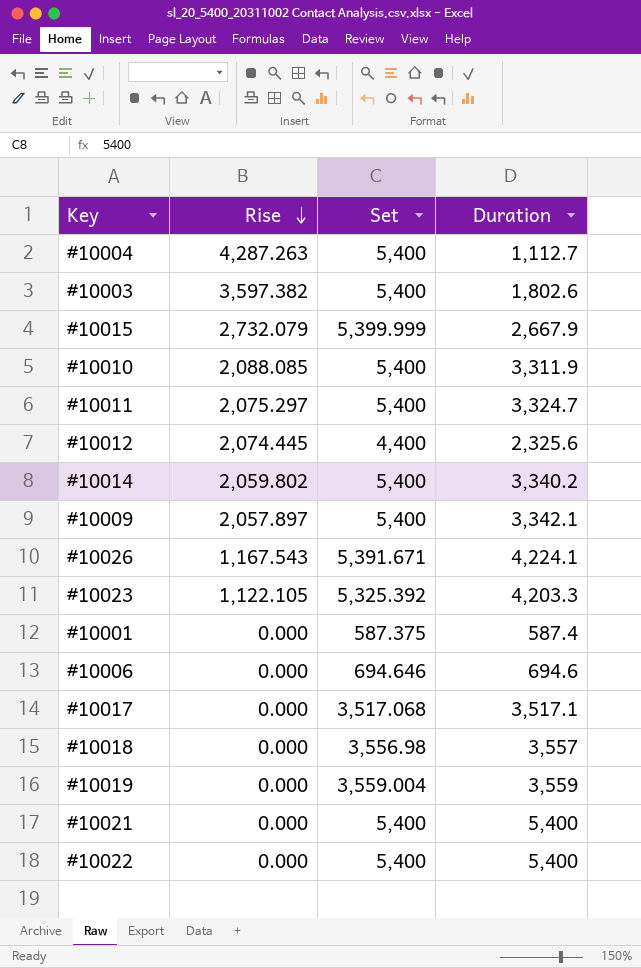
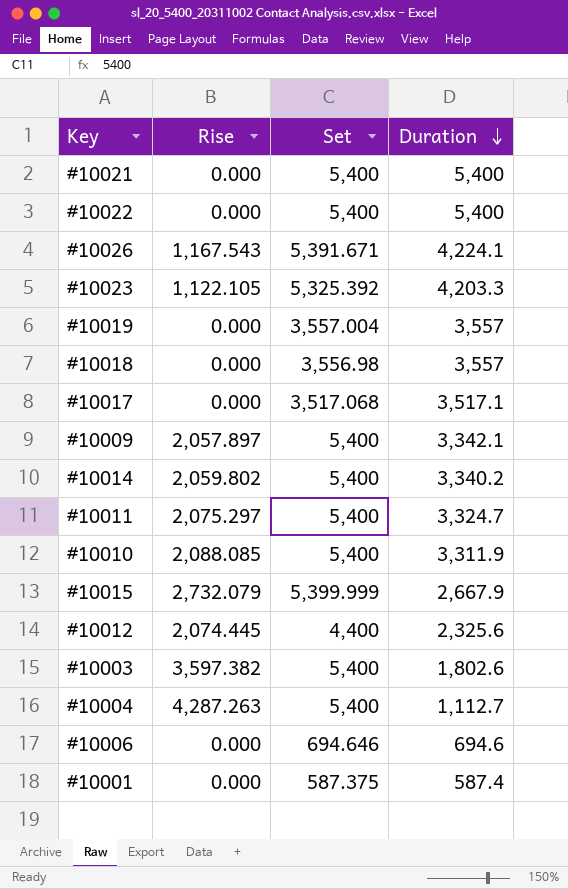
row order: Rise descending -> Duration descending
#10019 | Set: 3,559.004 -> 3,557.004
#10019 | Duration: 3,559 -> 3,557

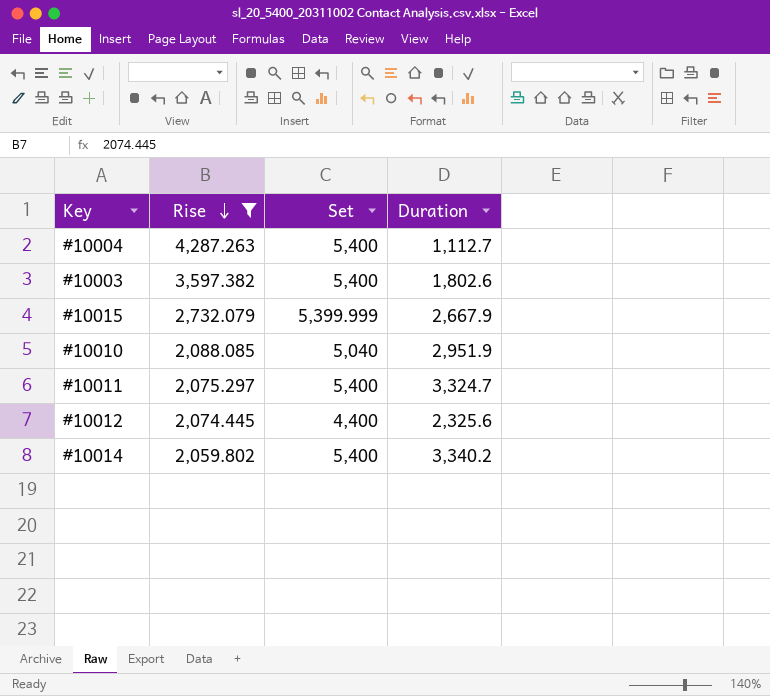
filter: none -> Rise >= 2,059.802
row order: Duration descending -> Rise descending
#10010 | Set: 5,400 -> 5,040
#10010 | Duration: 3,311.9 -> 2,951.9

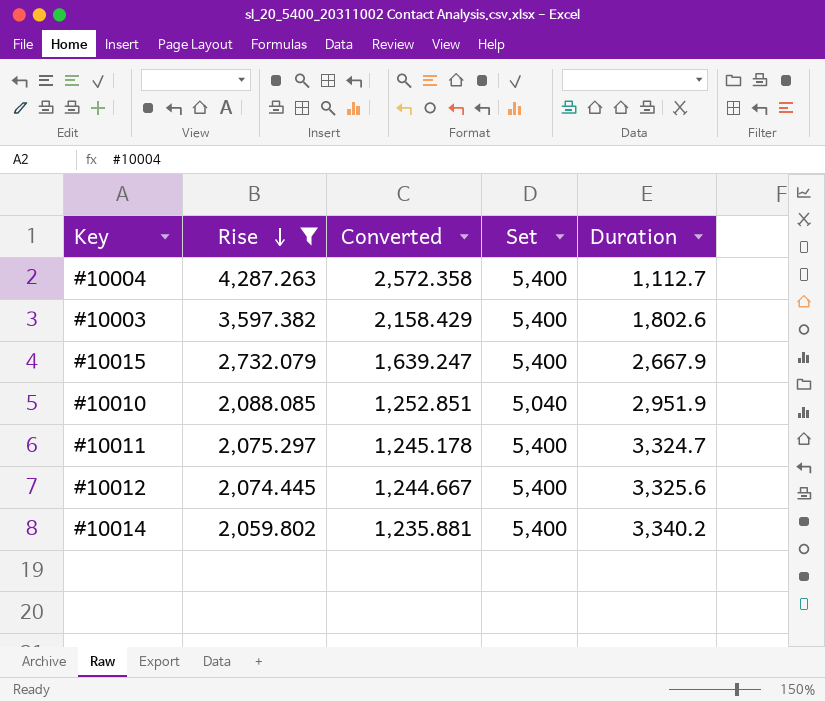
column Converted | formula: none -> [Rise] * 0.6
#10015 | Set: 5,399.999 -> 5,400
#10012 | Set: 4,400 -> 5,400
#10012 | Duration: 2,325.6 -> 3,325.6

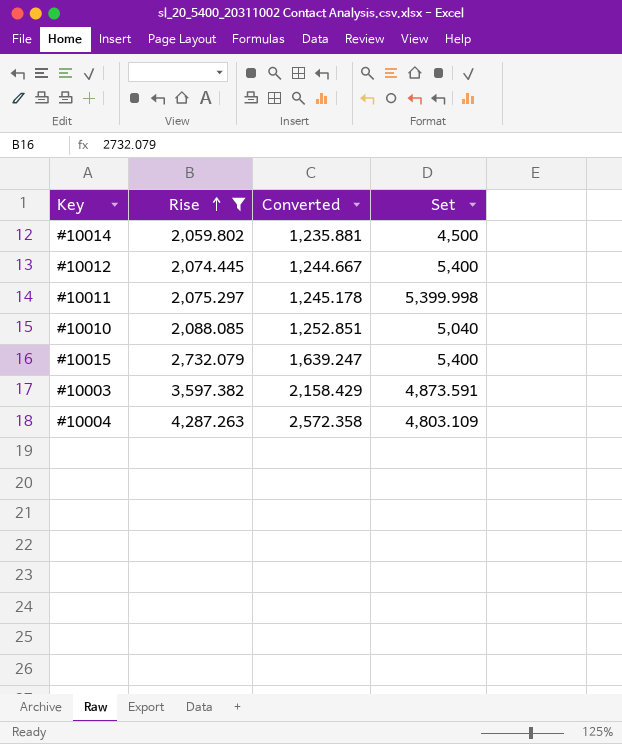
row order: Rise descending -> Rise ascending
column Duration | formula: [Set] - [Rise] -> none
#10014 | Set: 5,400 -> 4,500
#10011 | Set: 5,400 -> 5,399.998
#10003 | Set: 5,400 -> 4,873.591
#10004 | Set: 5,400 -> 4,803.109

